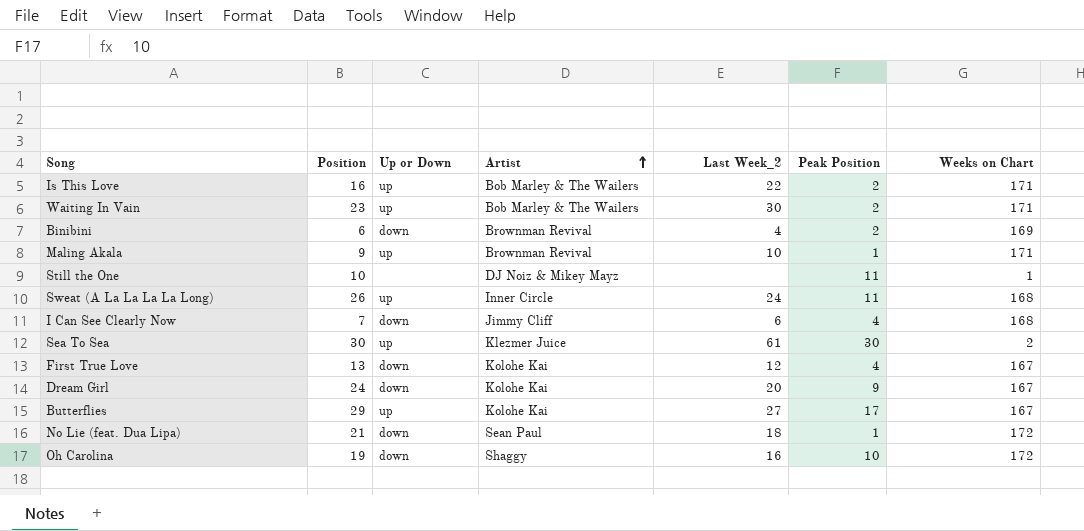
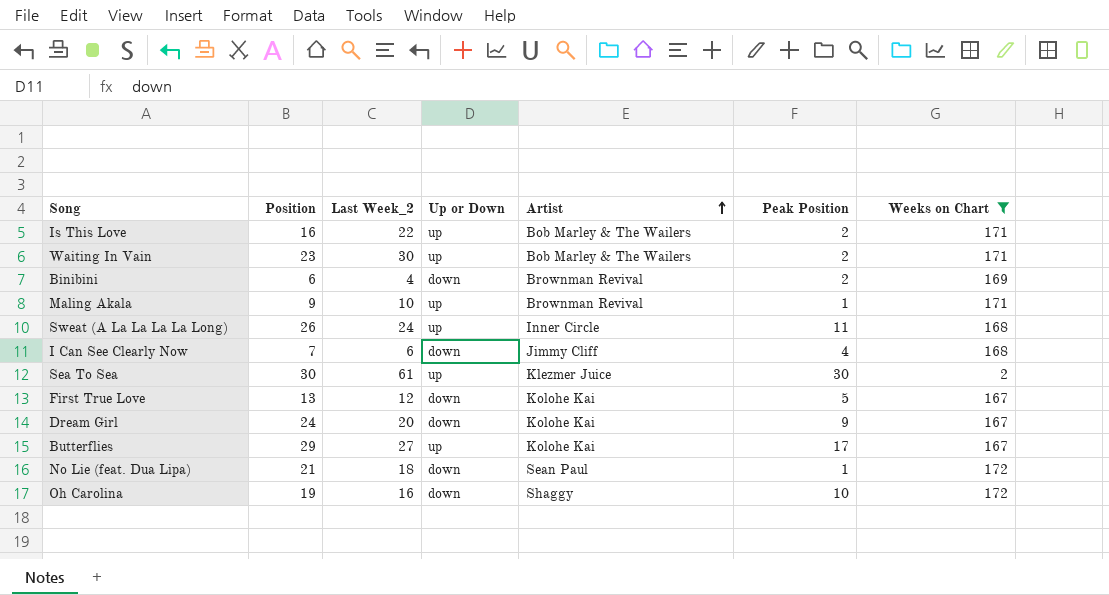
filter: none -> Weeks on Chart != 1
column Last Week_2 | position: 5 -> 3
First True Love | Peak Position: 4 -> 5

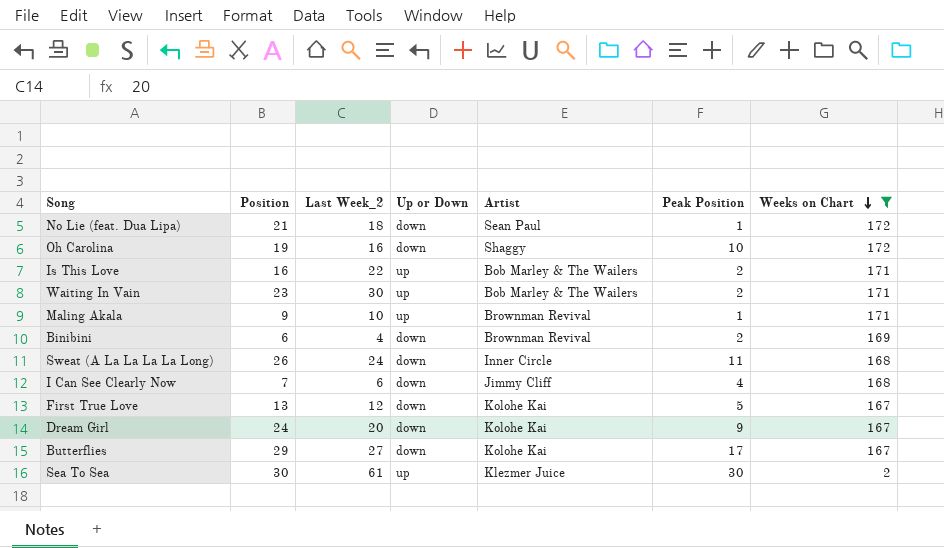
row order: Artist ascending -> Weeks on Chart descending
Sweat (A La La La La Long) | Up or Down: up -> down
Butterflies | Up or Down: up -> down

